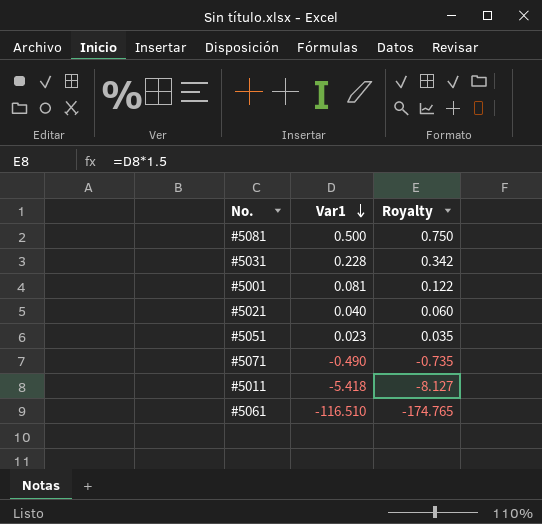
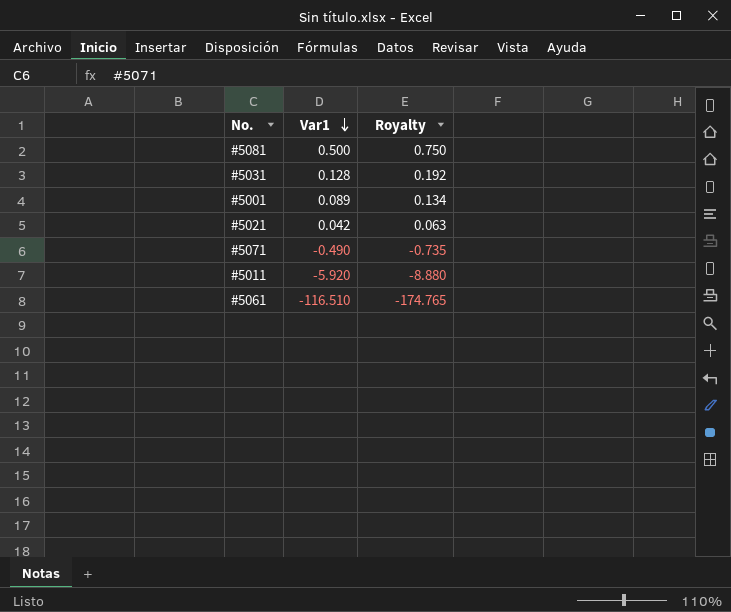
row #5051: 0.023 | 0.035 -> none
#5031 | Var1: 0.228 -> 0.128
#5031 | Royalty: 0.342 -> 0.192
#5001 | Var1: 0.081 -> 0.089
#5001 | Royalty: 0.122 -> 0.134
#5021 | Var1: 0.040 -> 0.042
#5021 | Royalty: 0.060 -> 0.063
#5011 | Var1: -5.418 -> -5.920
#5011 | Royalty: -8.127 -> -8.880

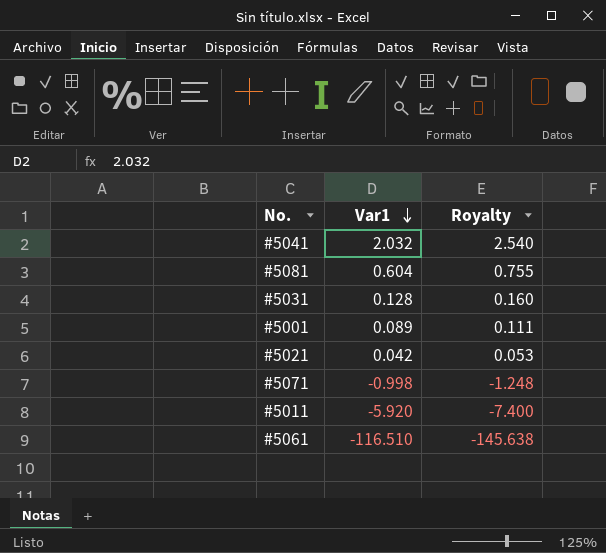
column Royalty | formula: [Var1] * 1.5 -> [Var1] * 1.25
row #5041: none -> 2.032 | 2.540
#5081 | Var1: 0.500 -> 0.604
#5071 | Var1: -0.490 -> -0.998

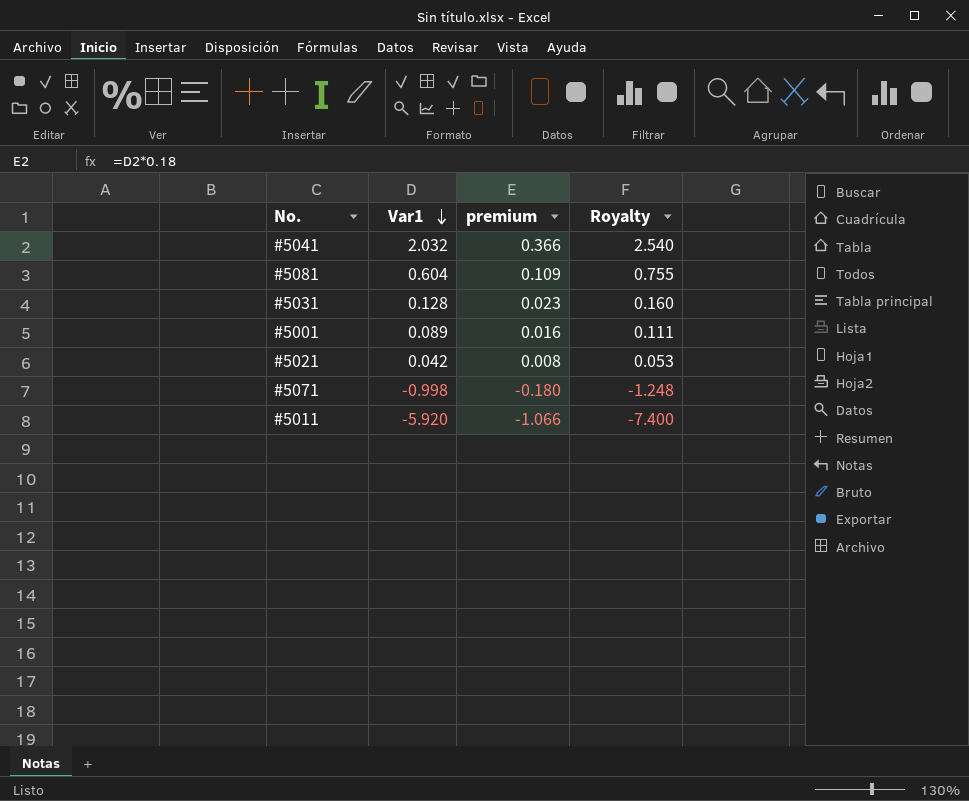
column premium | formula: none -> [Var1] * 0.18
row #5061: -116.510 | -145.638 -> none

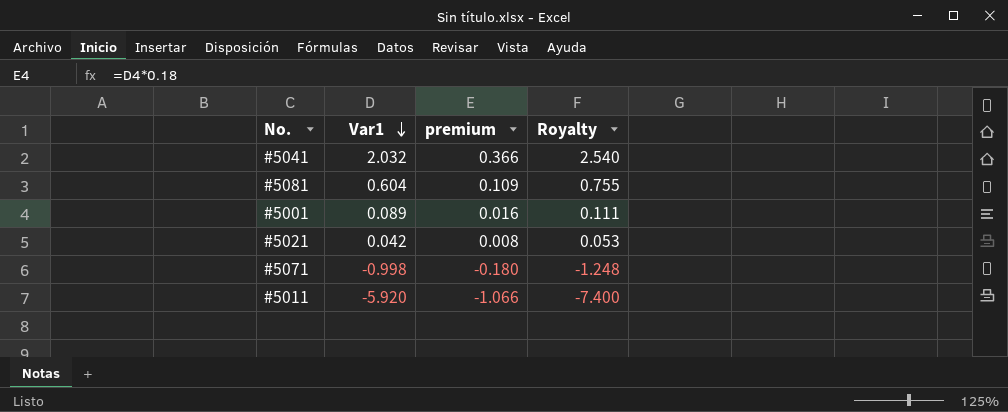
row #5031: 0.128 | 0.023 | 0.160 -> none

